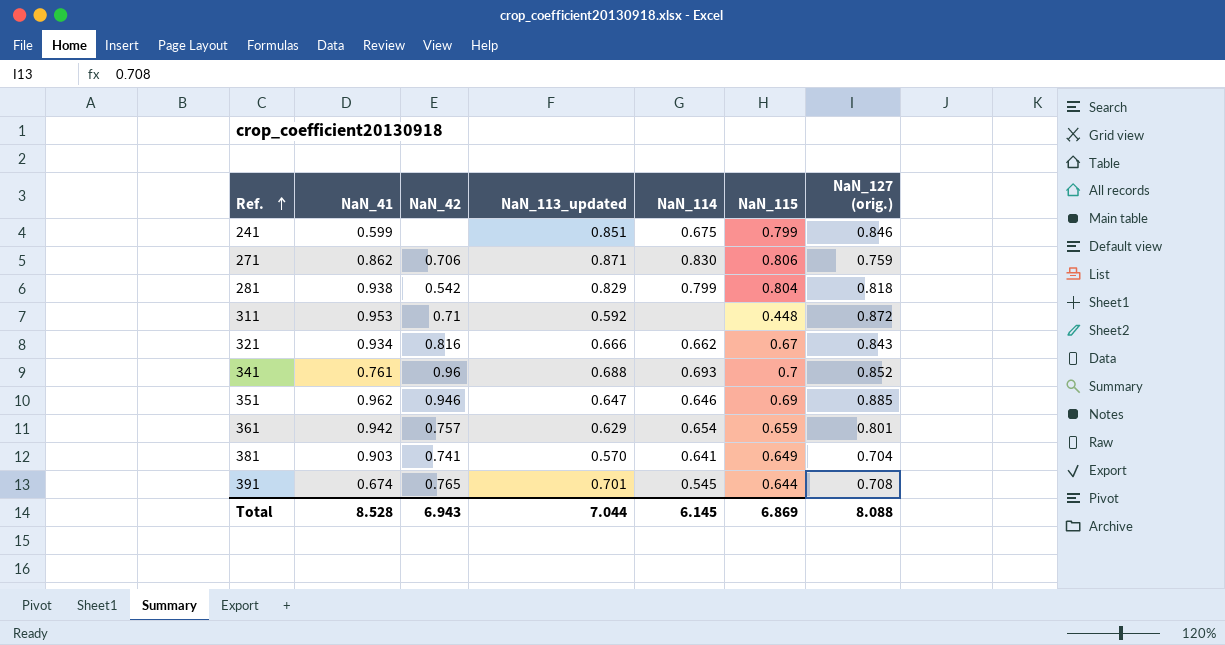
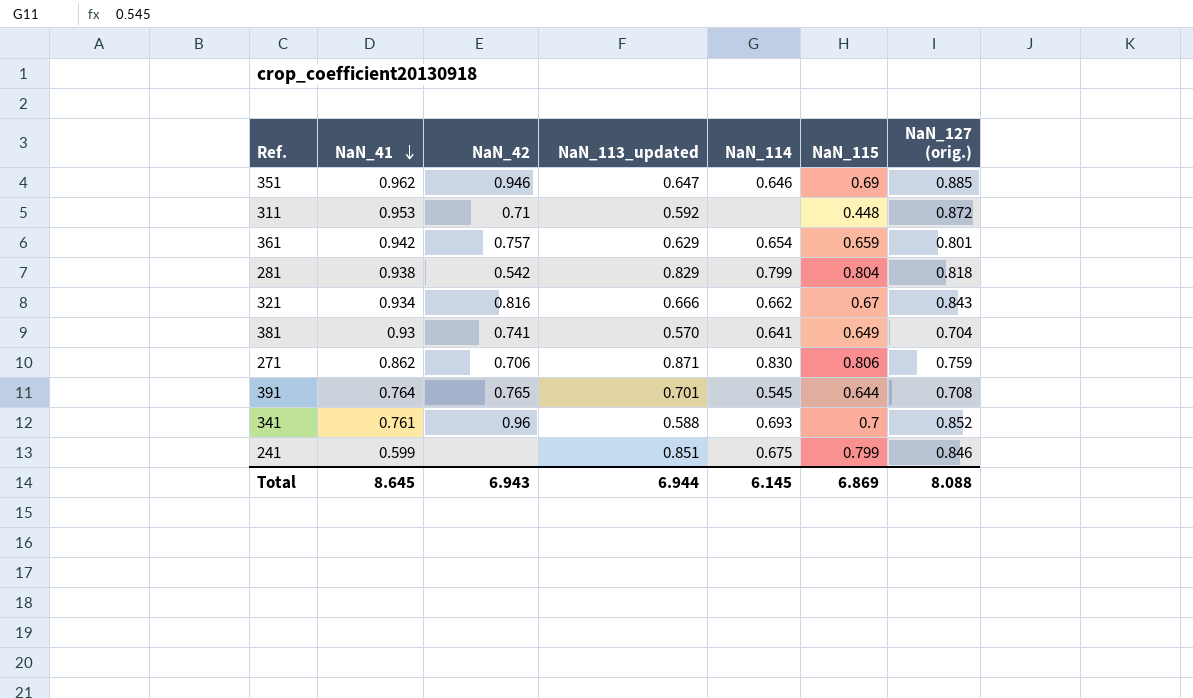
row order: Ref. ascending -> NaN_41 descending
381 | NaN_41: 0.903 -> 0.93
391 | NaN_41: 0.674 -> 0.764
341 | NaN_113_updated: 0.688 -> 0.588
Total | NaN_41: 8.528 -> 8.645
Total | NaN_113_updated: 7.044 -> 6.944

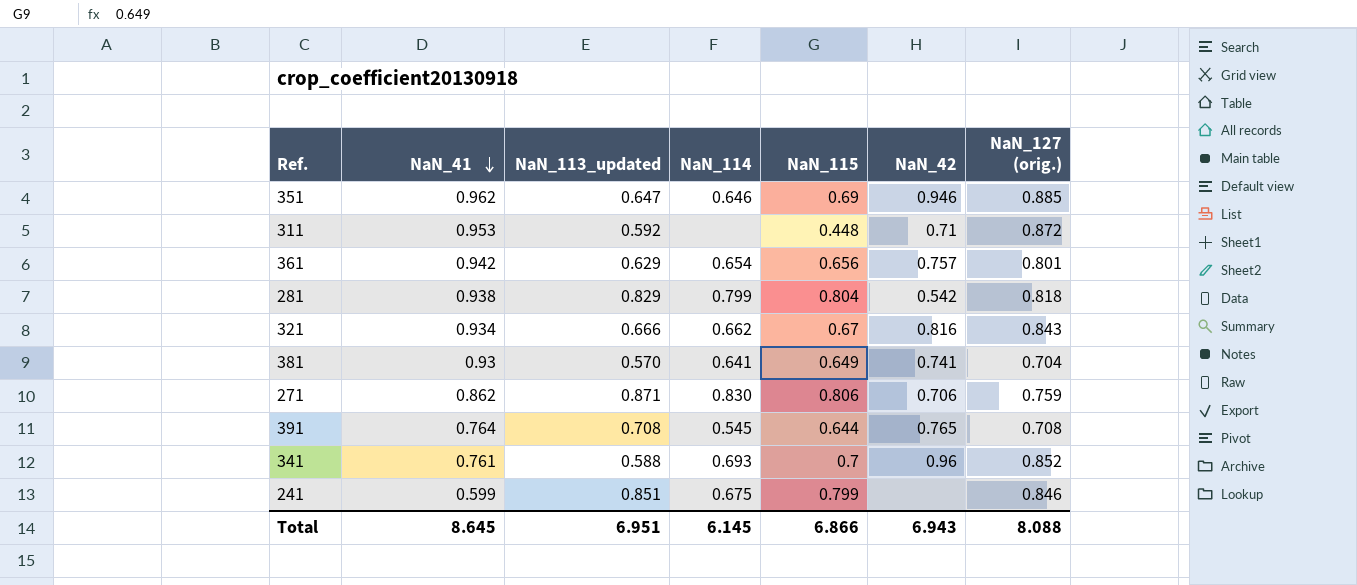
column NaN_42 | position: 3 -> 6
361 | NaN_115: 0.659 -> 0.656
391 | NaN_113_updated: 0.701 -> 0.708
Total | NaN_113_updated: 6.944 -> 6.951
Total | NaN_115: 6.869 -> 6.866

